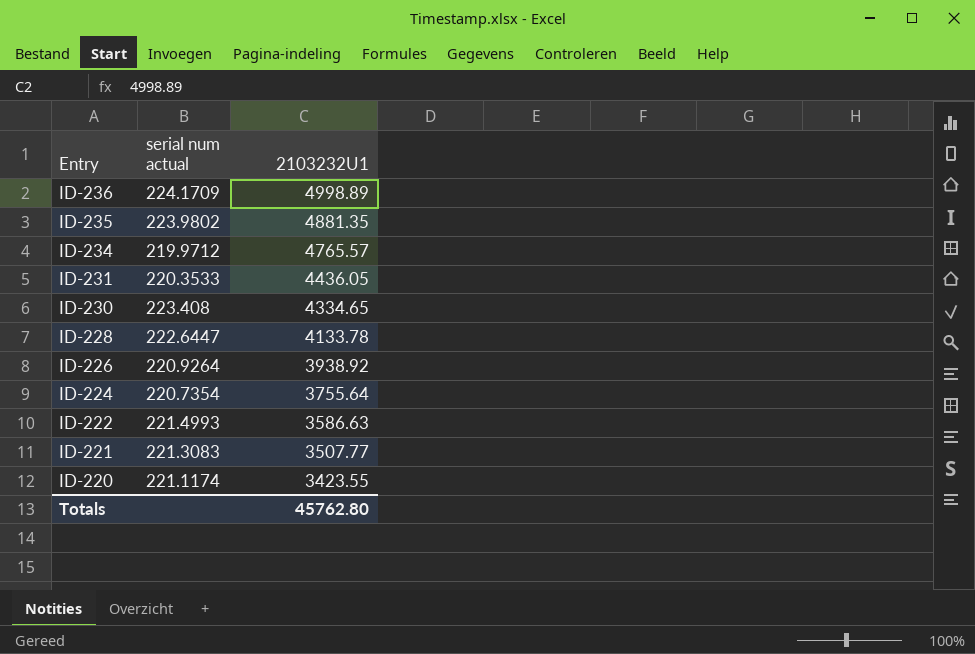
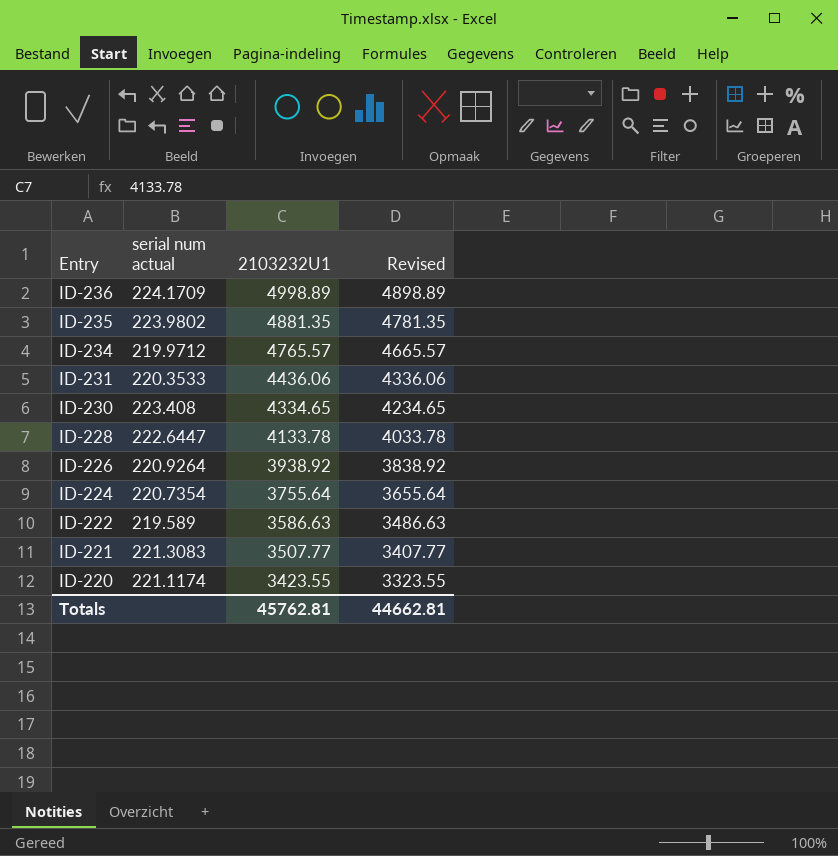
column Revised | formula: none -> [2103232U1] - 100
ID-231 | 2103232U1: 4436.05 -> 4436.06
ID-222 | serial num actual: 221.4993 -> 219.589
Totals | 2103232U1: 45762.80 -> 45762.81

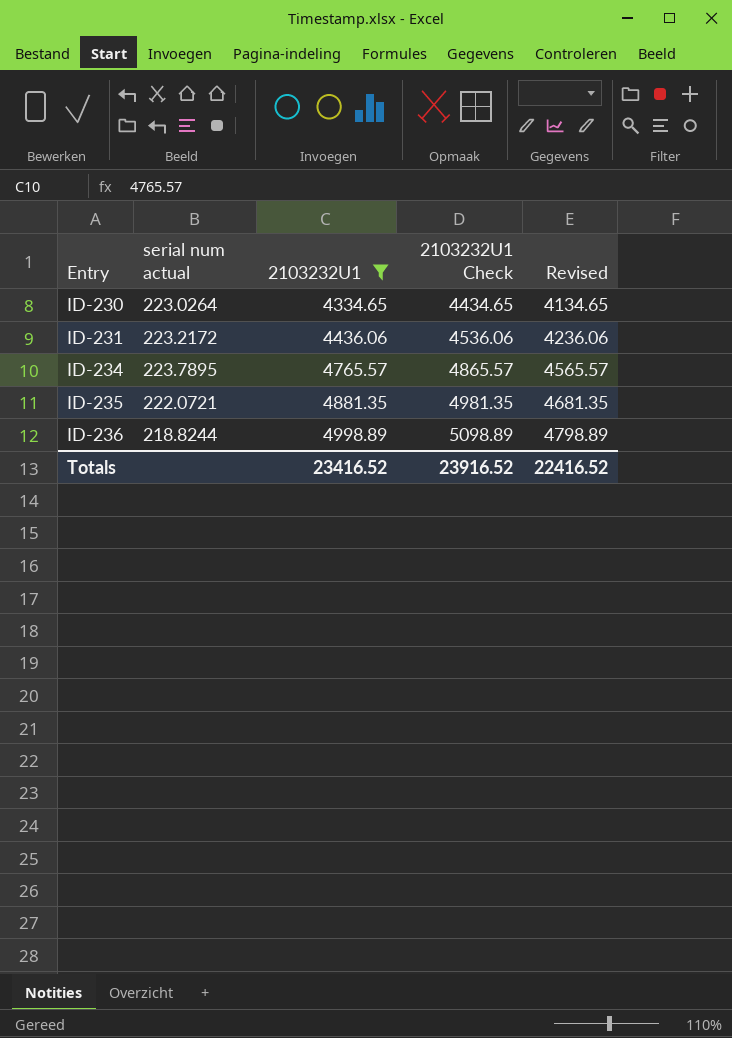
filter: none -> 2103232U1 >= 4334.65
row order: Entry descending -> Entry ascending
column 2103232U1 Check | formula: none -> [2103232U1] + 100
column Revised | formula: [2103232U1] - 100 -> [2103232U1] - 200
ID-230 | serial num actual: 223.408 -> 223.0264
ID-231 | serial num actual: 220.3533 -> 223.2172
ID-234 | serial num actual: 219.9712 -> 223.7895
ID-235 | serial num actual: 223.9802 -> 222.0721
ID-236 | serial num actual: 224.1709 -> 218.8244
Totals | 2103232U1: 45762.81 -> 23416.52
Totals | Revised: 44662.81 -> 22416.52

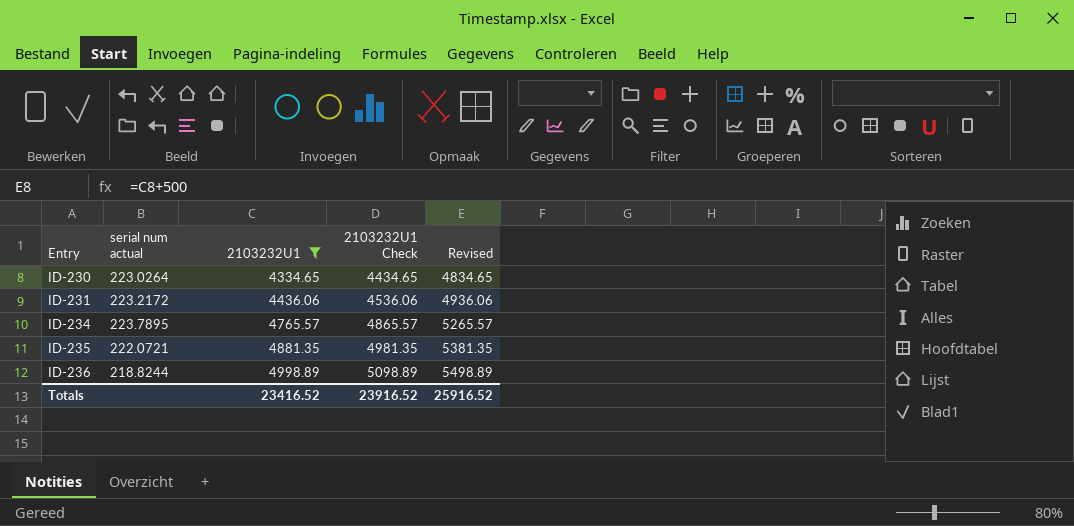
column Revised | formula: [2103232U1] - 200 -> [2103232U1] + 500
Totals | Revised: 22416.52 -> 25916.52

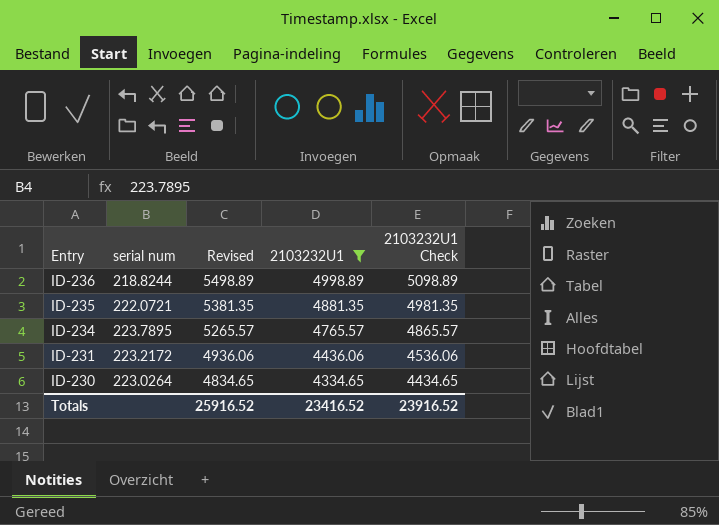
row order: Entry ascending -> Entry descending
column name: serial num actual -> serial num
column Revised | position: 5 -> 3

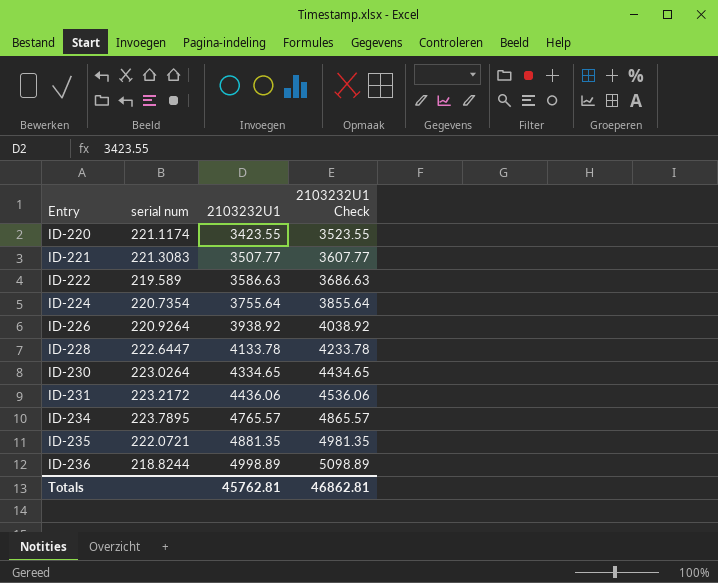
filter: 2103232U1 >= 4334.65 -> none
row order: Entry descending -> Entry ascending
column Revised | formula: [2103232U1] + 500 -> none
Totals | 2103232U1: 23416.52 -> 45762.81
Totals | 2103232U1 Check: 23916.52 -> 46862.81

